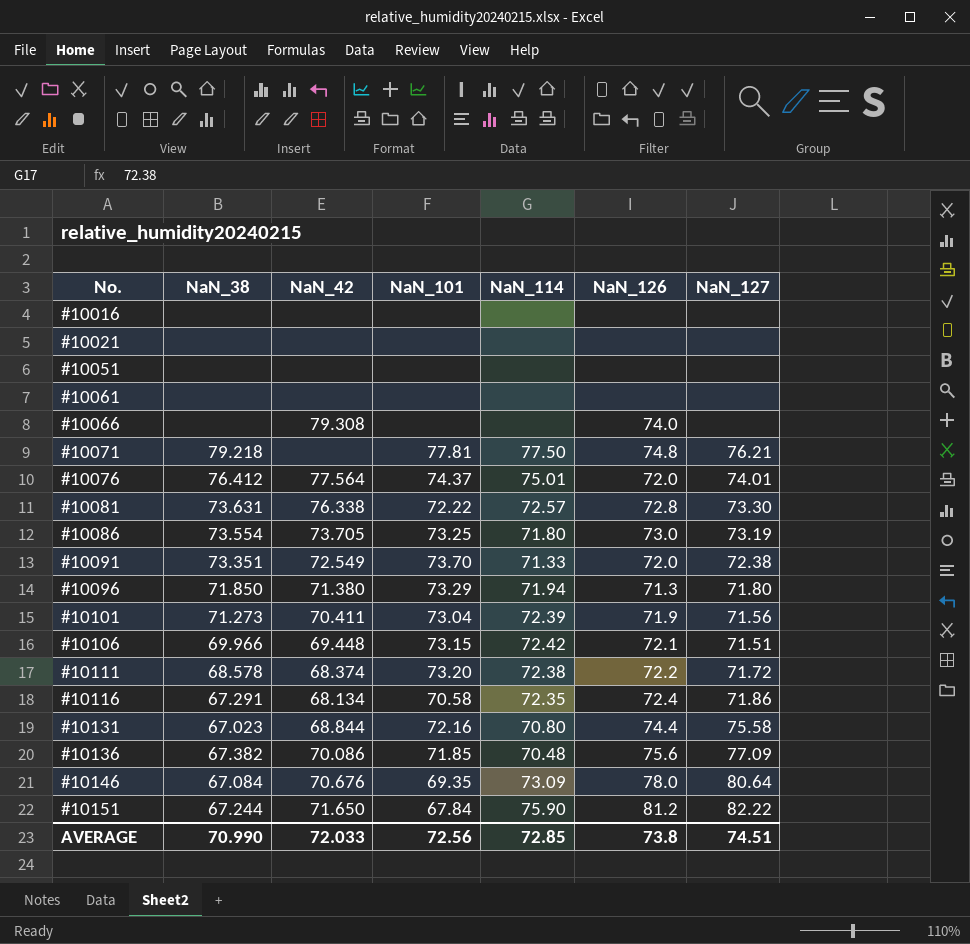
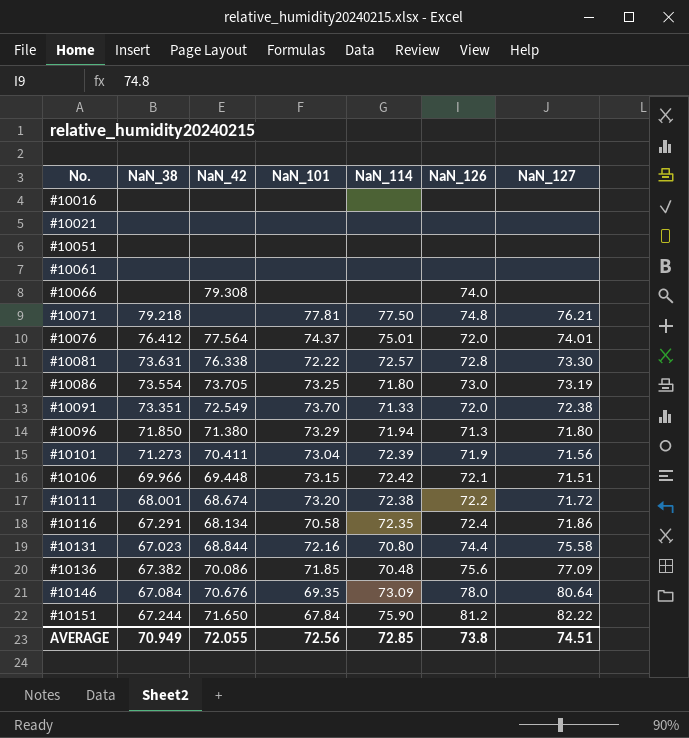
#10111 | NaN_38: 68.578 -> 68.001
#10111 | NaN_42: 68.374 -> 68.674
AVERAGE | NaN_38: 70.990 -> 70.949
AVERAGE | NaN_42: 72.033 -> 72.055

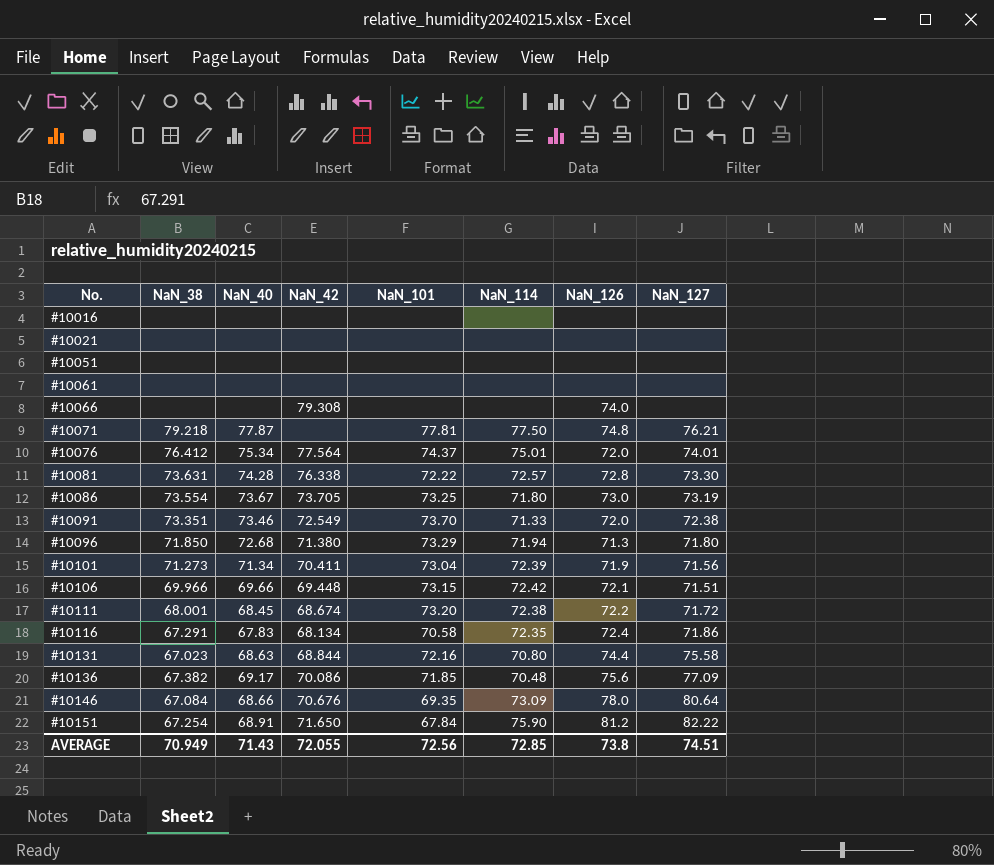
column NaN_40 | position: none -> 3
#10151 | NaN_38: 67.244 -> 67.254

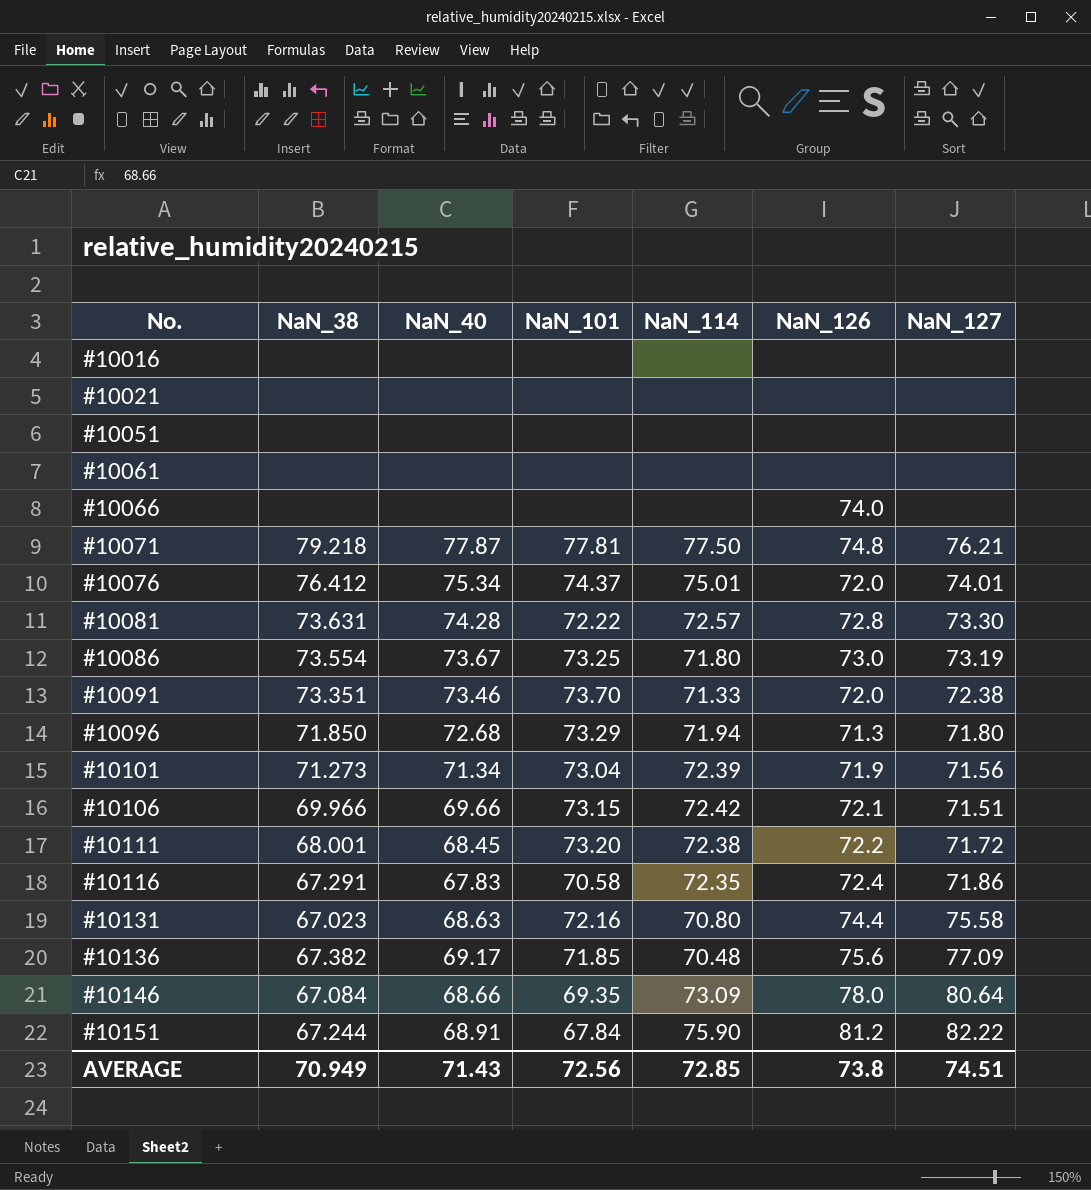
column NaN_42 | position: 4 -> none
#10151 | NaN_38: 67.254 -> 67.244

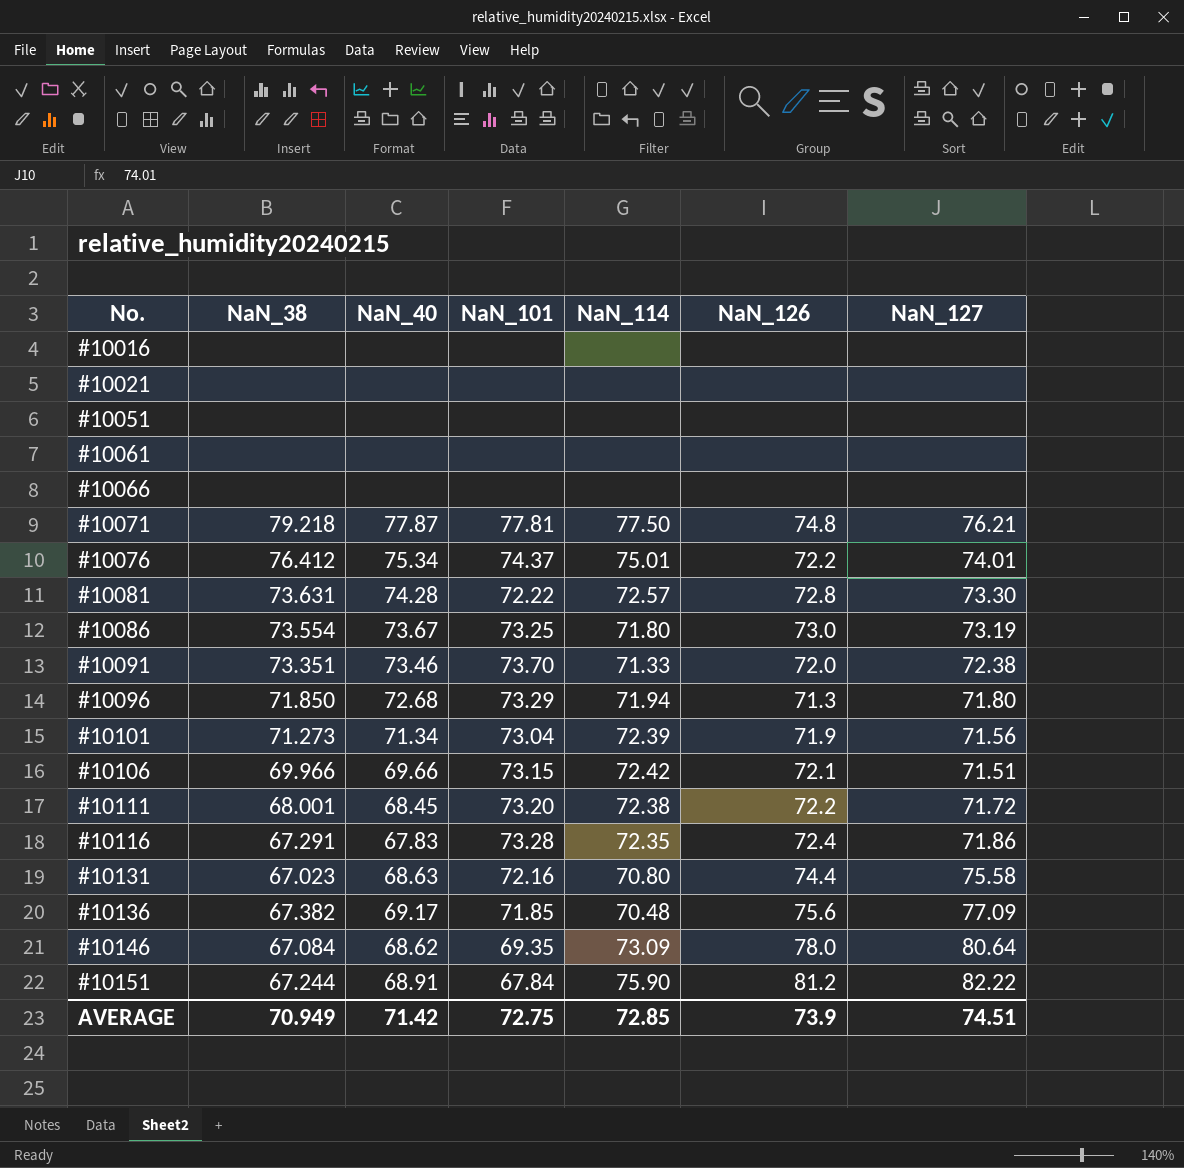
#10066 | NaN_126: 74.0 -> none
#10076 | NaN_126: 72.0 -> 72.2
#10116 | NaN_101: 70.58 -> 73.28
#10146 | NaN_40: 68.66 -> 68.62
AVERAGE | NaN_40: 71.43 -> 71.42
AVERAGE | NaN_101: 72.56 -> 72.75
AVERAGE | NaN_126: 73.8 -> 73.9

